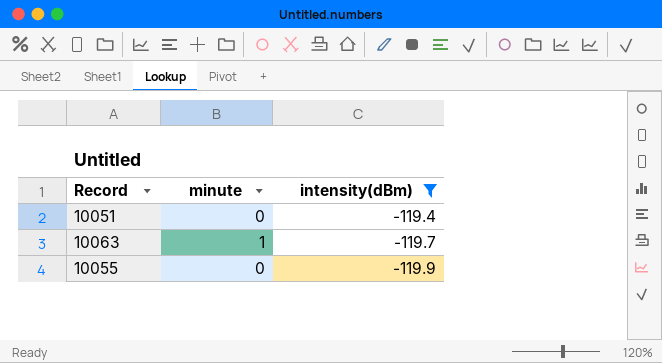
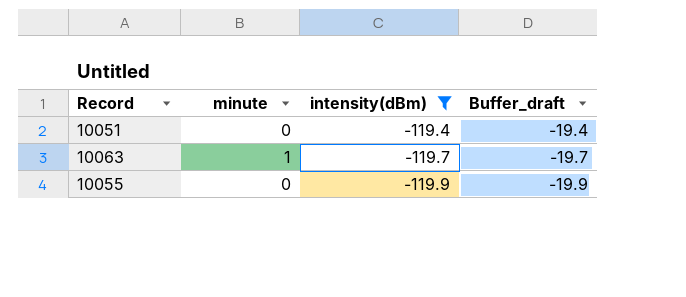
column Buffer_draft | formula: none -> [intensity(dBm)] + 100

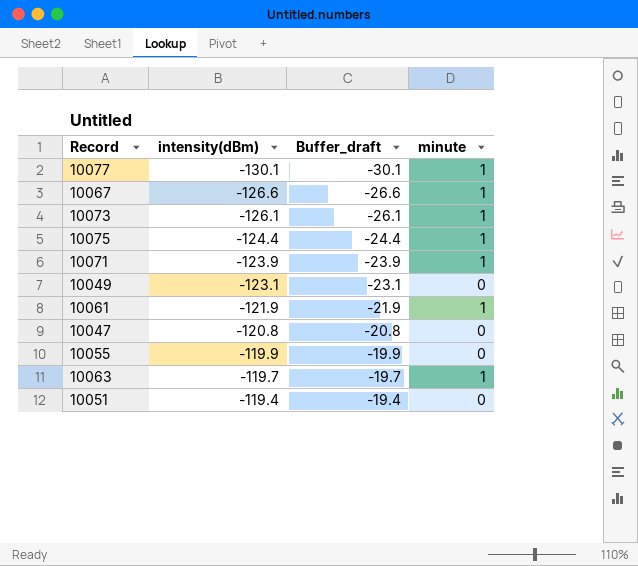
filter: intensity(dBm) >= -119.9 -> none
row order: intensity(dBm) descending -> intensity(dBm) ascending
column minute | position: 2 -> 4

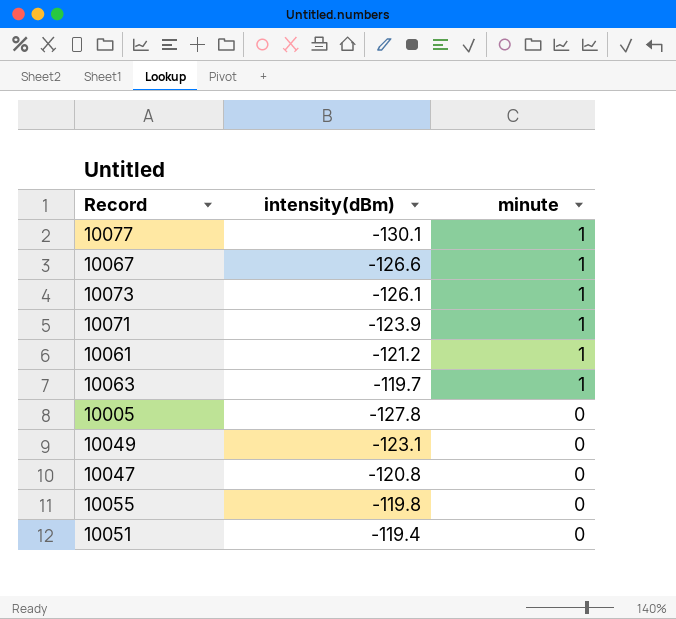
row order: intensity(dBm) ascending -> minute descending
column Buffer_draft | formula: [intensity(dBm)] + 100 -> none
row 10075: -124.4 | -24.4 | 1 -> none
10061 | intensity(dBm): -121.9 -> -121.2
row 10005: none -> -127.8 | 0
10055 | intensity(dBm): -119.9 -> -119.8

